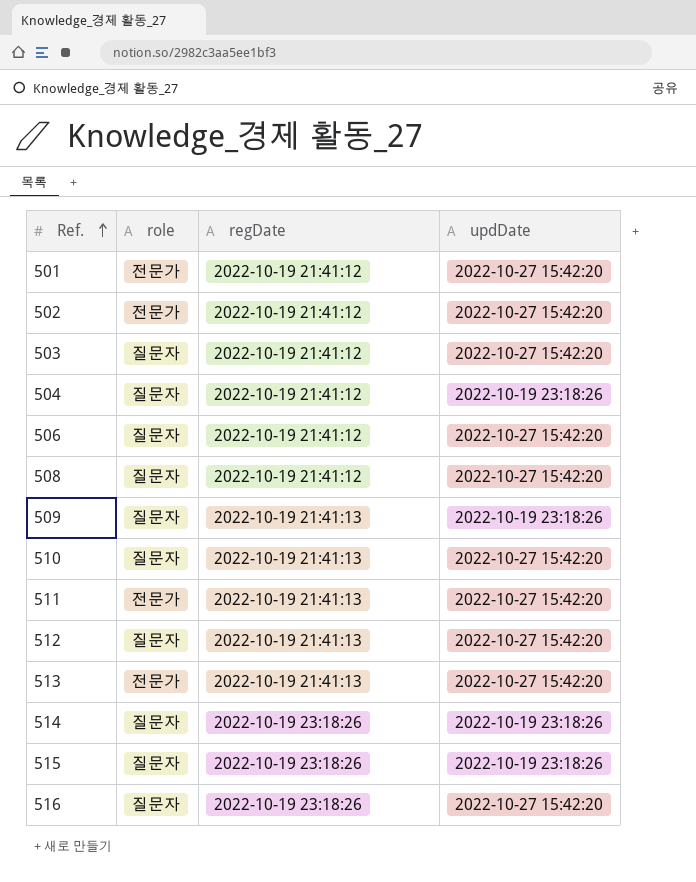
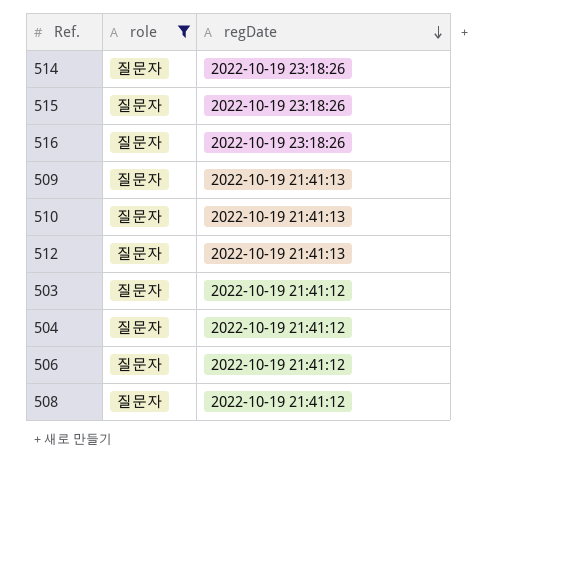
filter: none -> role = 질문자
row order: Ref. ascending -> regDate descending
column updDate | position: 4 -> none

